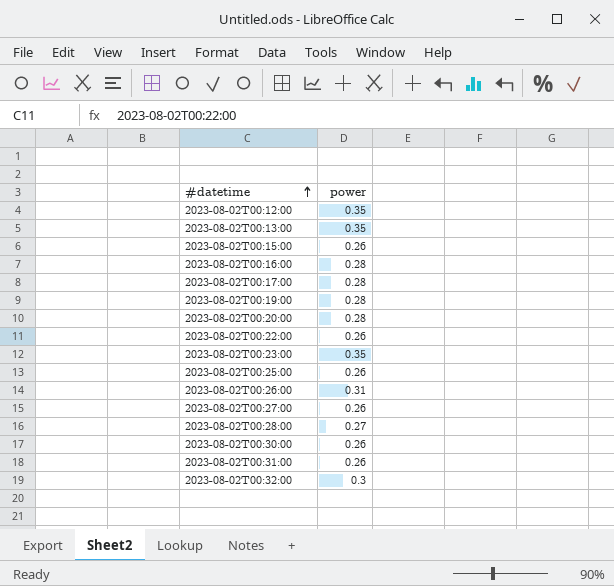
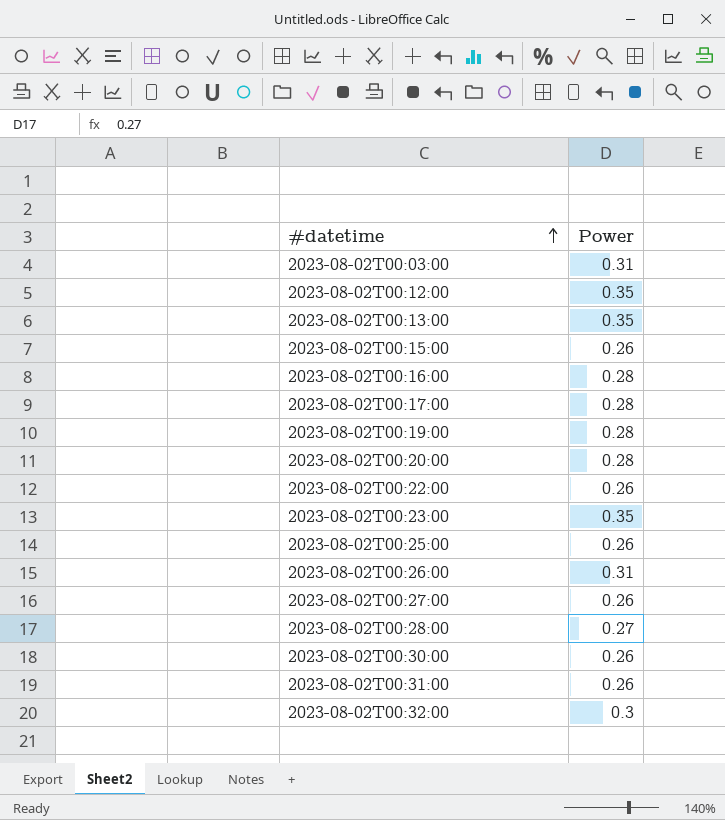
column name: power -> Power
row 2023-08-02T00:03:00: none -> 0.31

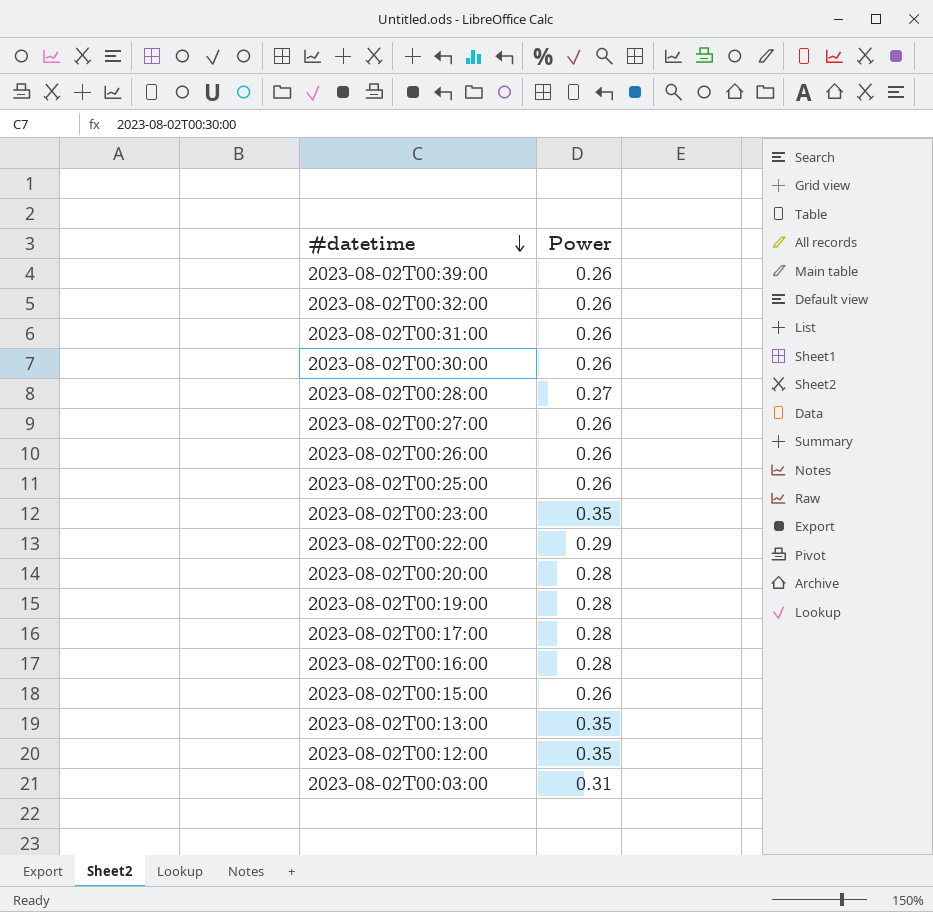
row order: #datetime ascending -> #datetime descending
row 2023-08-02T00:39:00: none -> 0.26
2023-08-02T00:32:00 | Power: 0.3 -> 0.26
2023-08-02T00:26:00 | Power: 0.31 -> 0.26
2023-08-02T00:22:00 | Power: 0.26 -> 0.29

